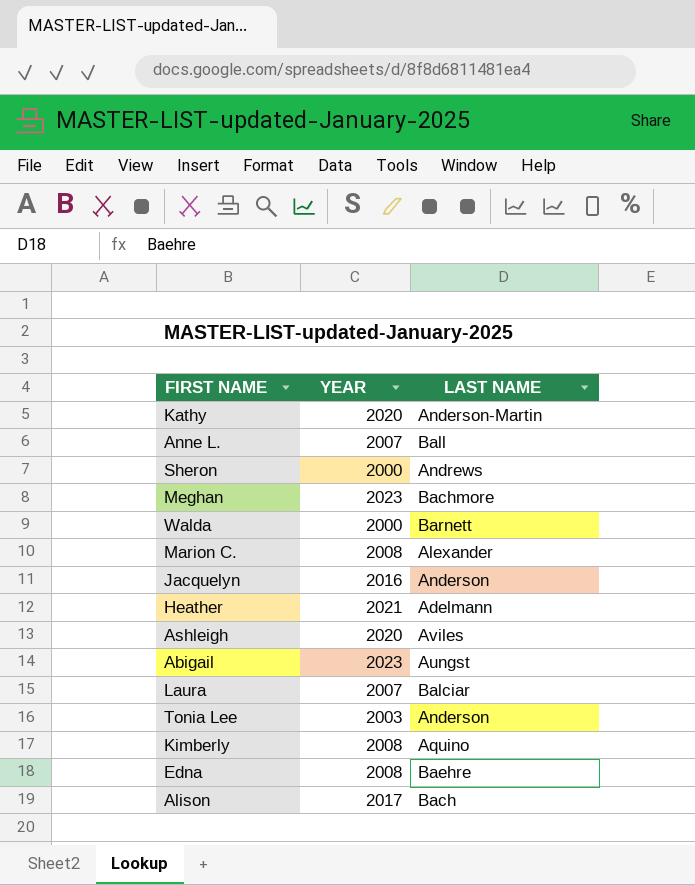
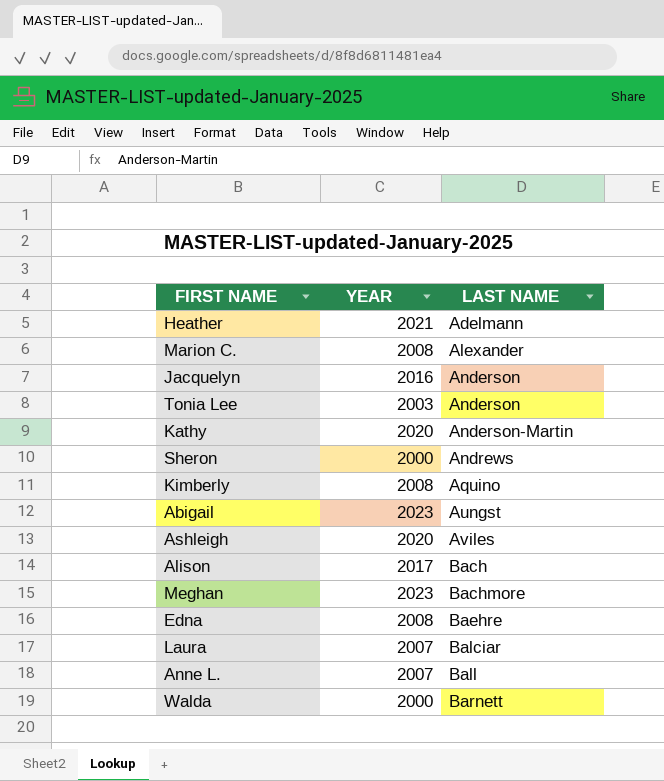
row order: none -> LAST NAME ascending

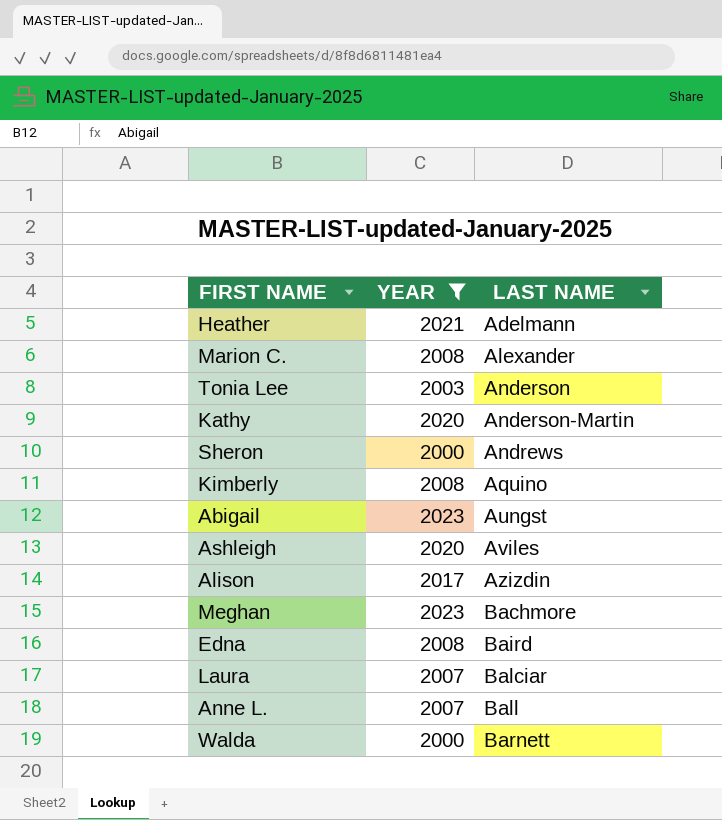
filter: none -> YEAR != 2016
Alison | LAST NAME: Bach -> Azizdin
Edna | LAST NAME: Baehre -> Baird

